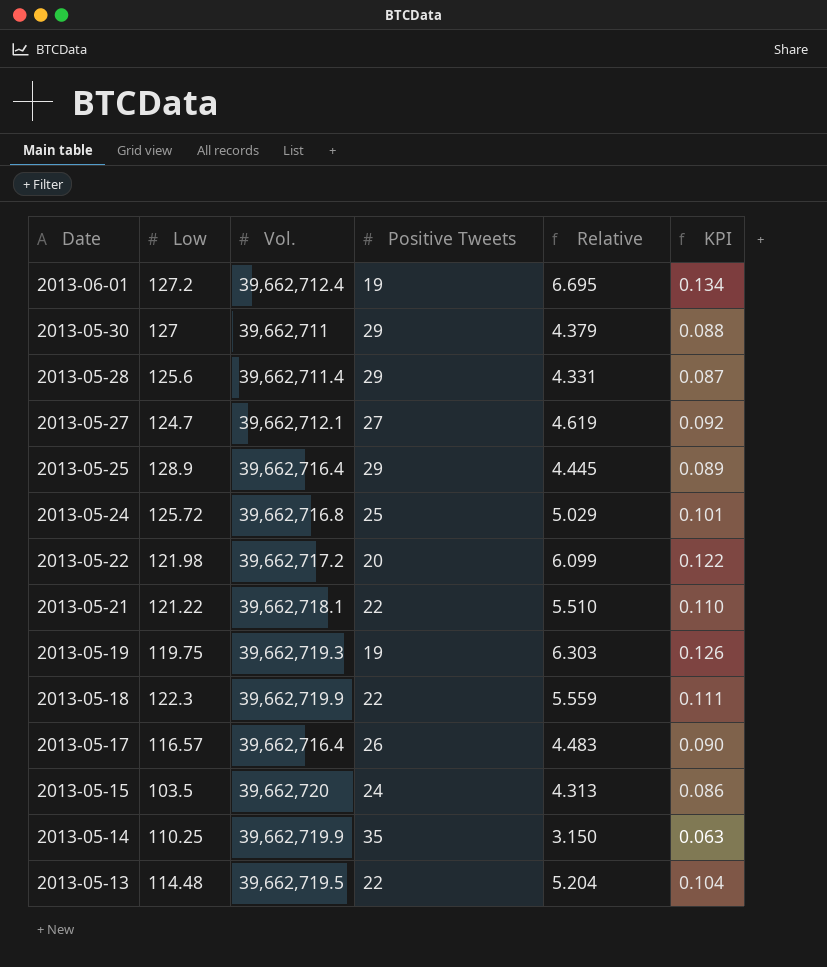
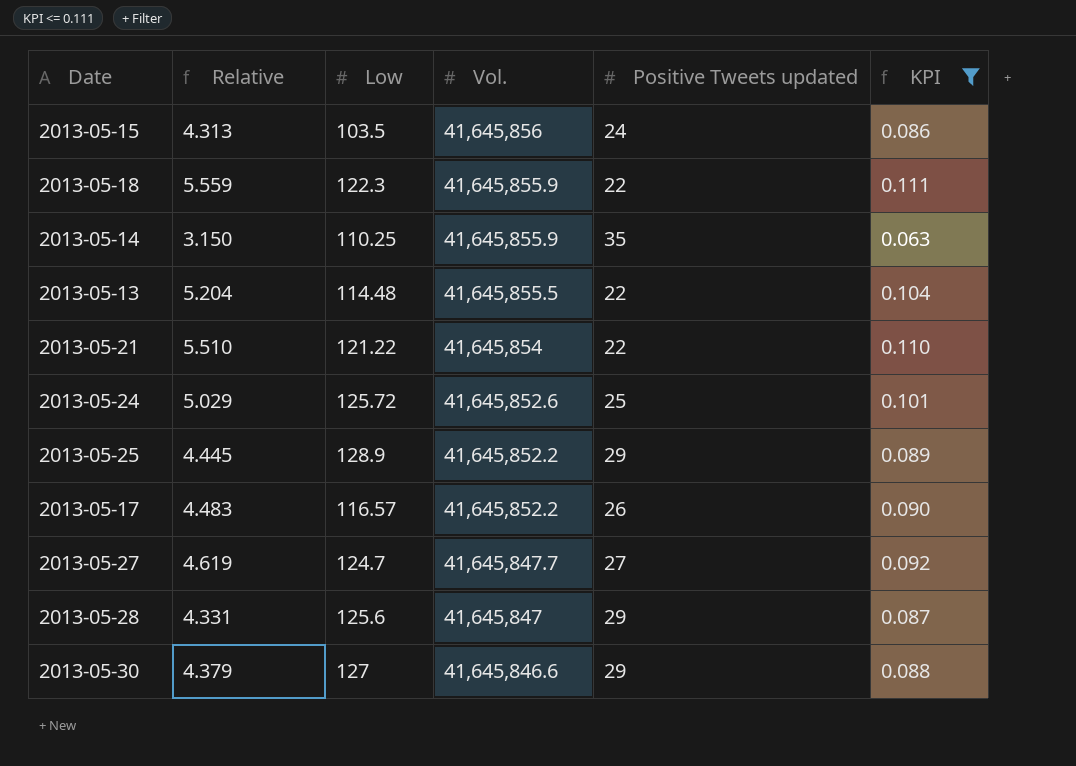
filter: none -> KPI <= 0.111
row order: Date descending -> Vol. descending
column Relative | position: 5 -> 2
column name: Positive Tweets -> Positive Tweets updated
2013-05-15 | Vol.: 39,662,720 -> 41,645,856
2013-05-18 | Vol.: 39,662,719.9 -> 41,645,855.9
2013-05-14 | Vol.: 39,662,719.9 -> 41,645,855.9
2013-05-13 | Vol.: 39,662,719.5 -> 41,645,855.5
2013-05-21 | Vol.: 39,662,718.1 -> 41,645,854
2013-05-24 | Vol.: 39,662,716.8 -> 41,645,852.6
2013-05-25 | Vol.: 39,662,716.4 -> 41,645,852.2
2013-05-17 | Vol.: 39,662,716.4 -> 41,645,852.2
2013-05-27 | Vol.: 39,662,712.1 -> 41,645,847.7
2013-05-28 | Vol.: 39,662,711.4 -> 41,645,847
2013-05-30 | Vol.: 39,662,711 -> 41,645,846.6

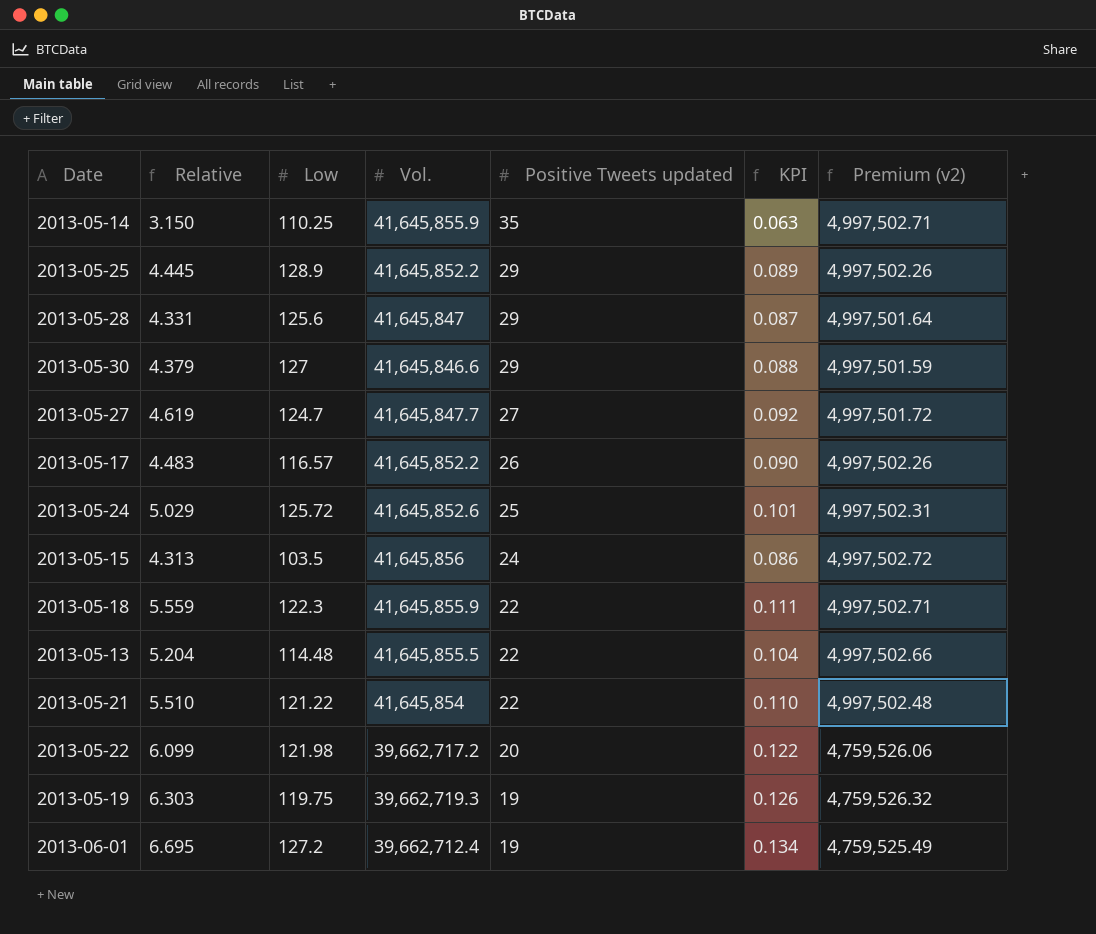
filter: KPI <= 0.111 -> none
row order: Vol. descending -> Positive Tweets updated descending
column Premium (v2) | formula: none -> [Vol.] * 0.12

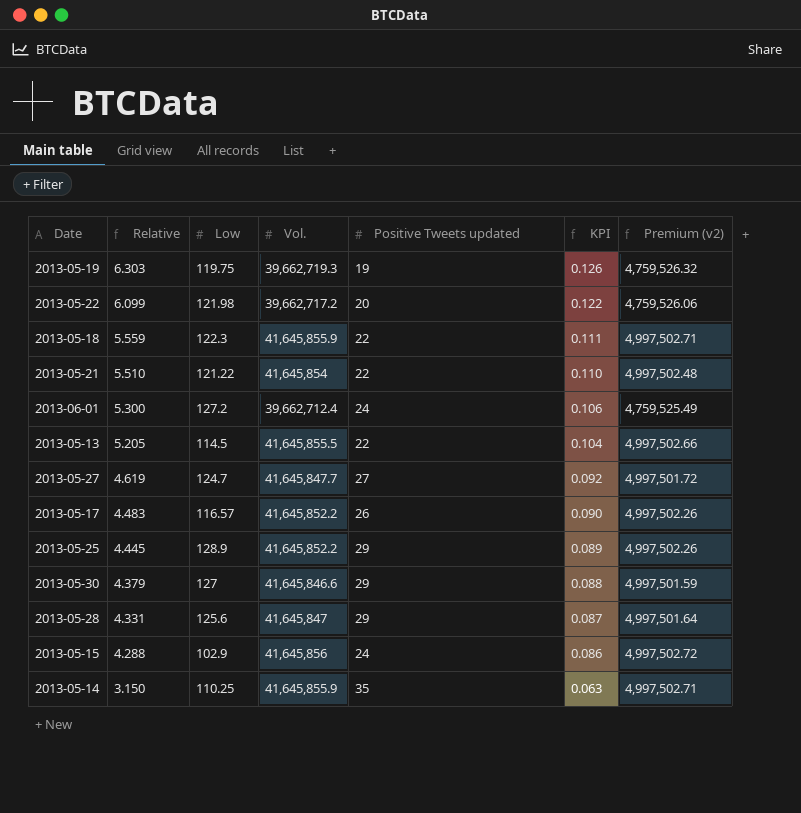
row order: Positive Tweets updated descending -> Relative descending
row 2013-05-24: 5.029 | 125.72 | 41,645,852.6 | 25 | 0.101 | 4,997,502.31 -> none
2013-06-01 | Relative: 6.695 -> 5.300
2013-06-01 | Positive Tweets updated: 19 -> 24
2013-06-01 | KPI: 0.134 -> 0.106
2013-05-13 | Relative: 5.204 -> 5.205
2013-05-13 | Low: 114.48 -> 114.5
2013-05-15 | Relative: 4.313 -> 4.288
2013-05-15 | Low: 103.5 -> 102.9

